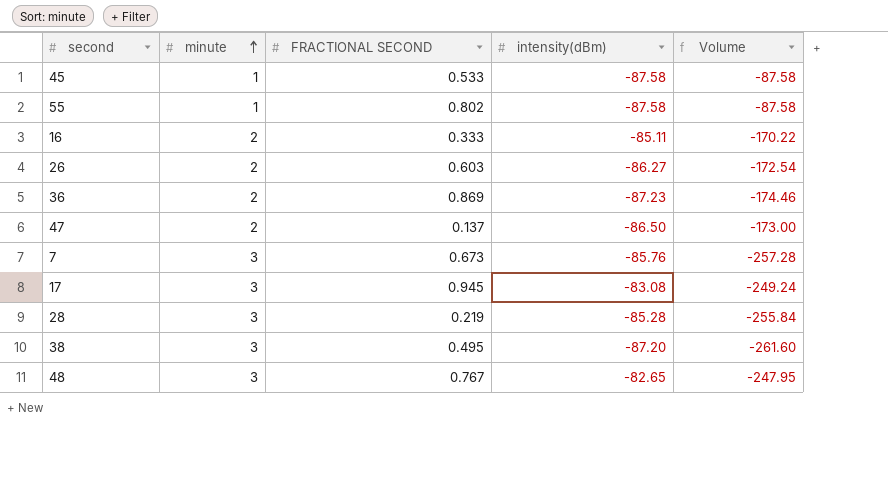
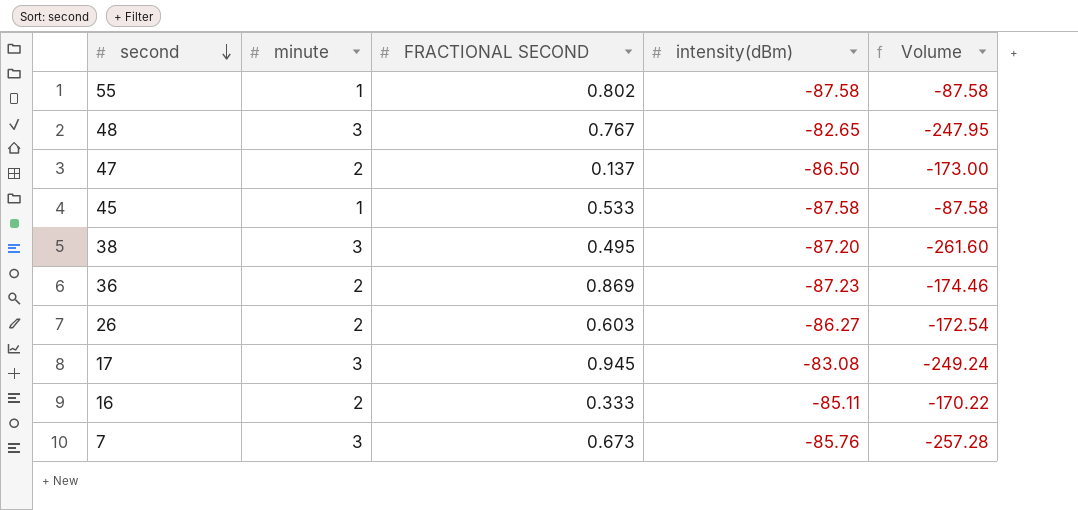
row order: minute ascending -> second descending
row 28: 3 | 0.219 | -85.28 | -255.84 -> none

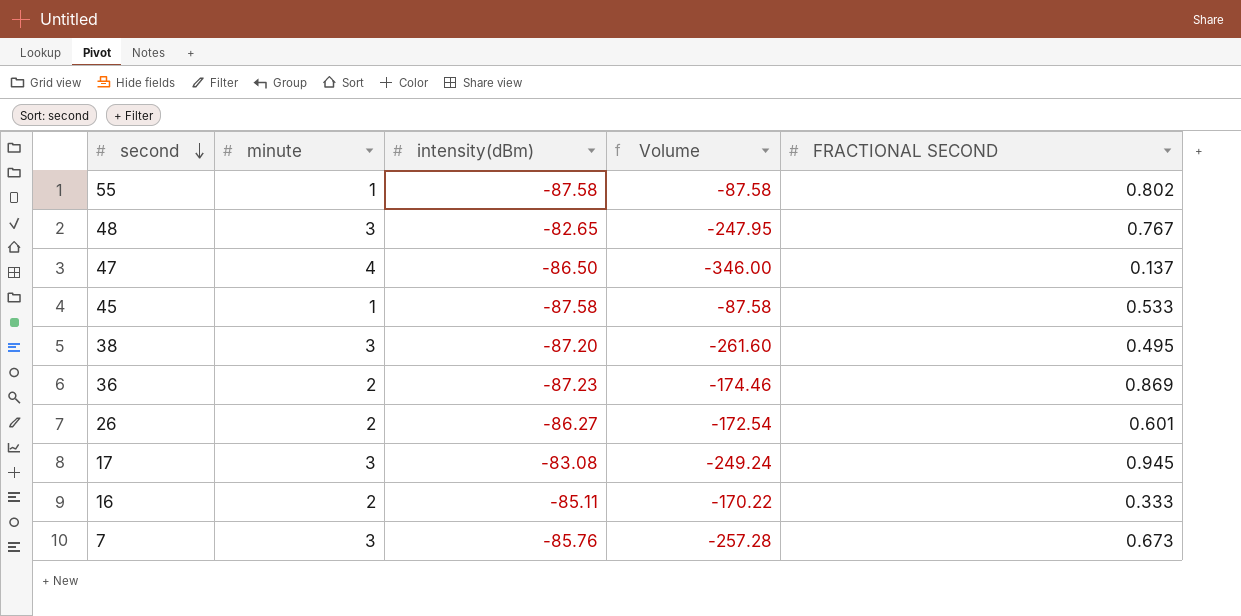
column FRACTIONAL SECOND | position: 3 -> 5
47 | minute: 2 -> 4
47 | Volume: -173.00 -> -346.00
26 | FRACTIONAL SECOND: 0.603 -> 0.601

